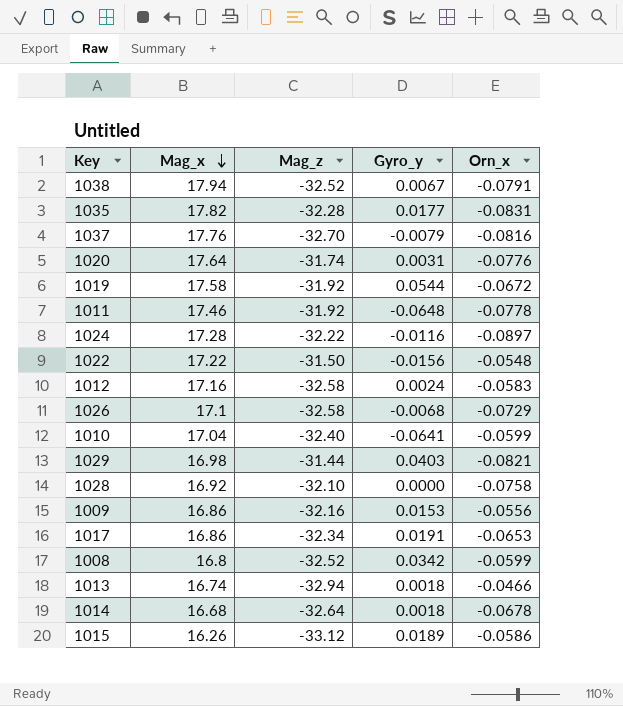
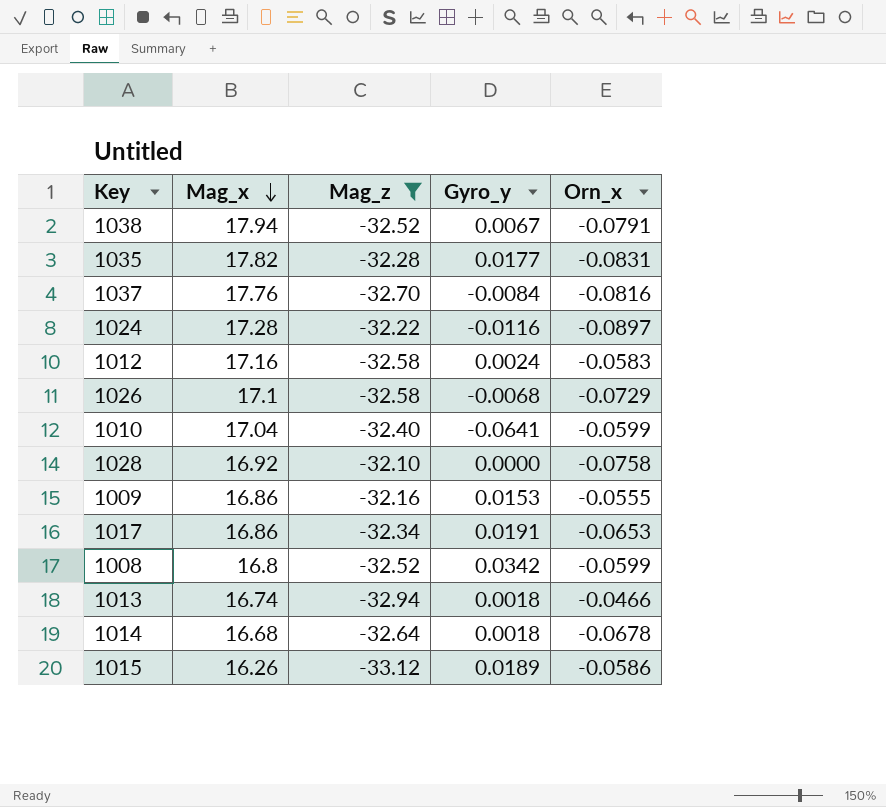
filter: none -> Mag_z <= -32.10
1037 | Gyro_y: -0.0079 -> -0.0084
1009 | Orn_x: -0.0556 -> -0.0555

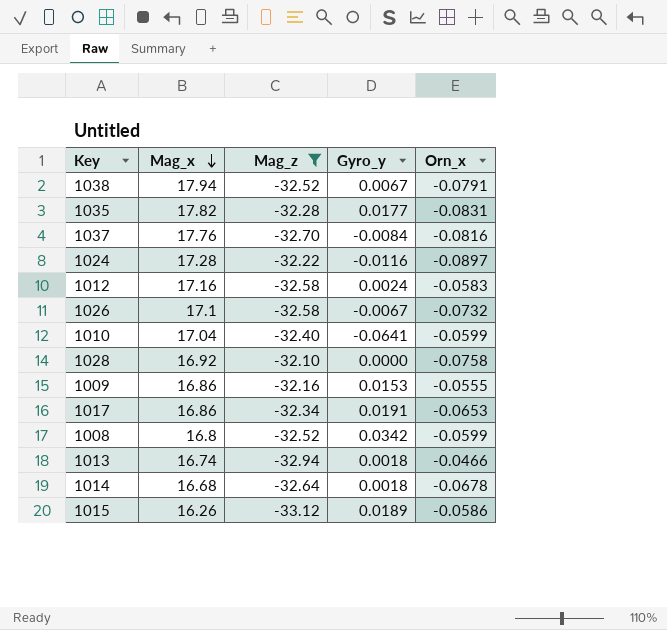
1026 | Gyro_y: -0.0068 -> -0.0067
1026 | Orn_x: -0.0729 -> -0.0732

